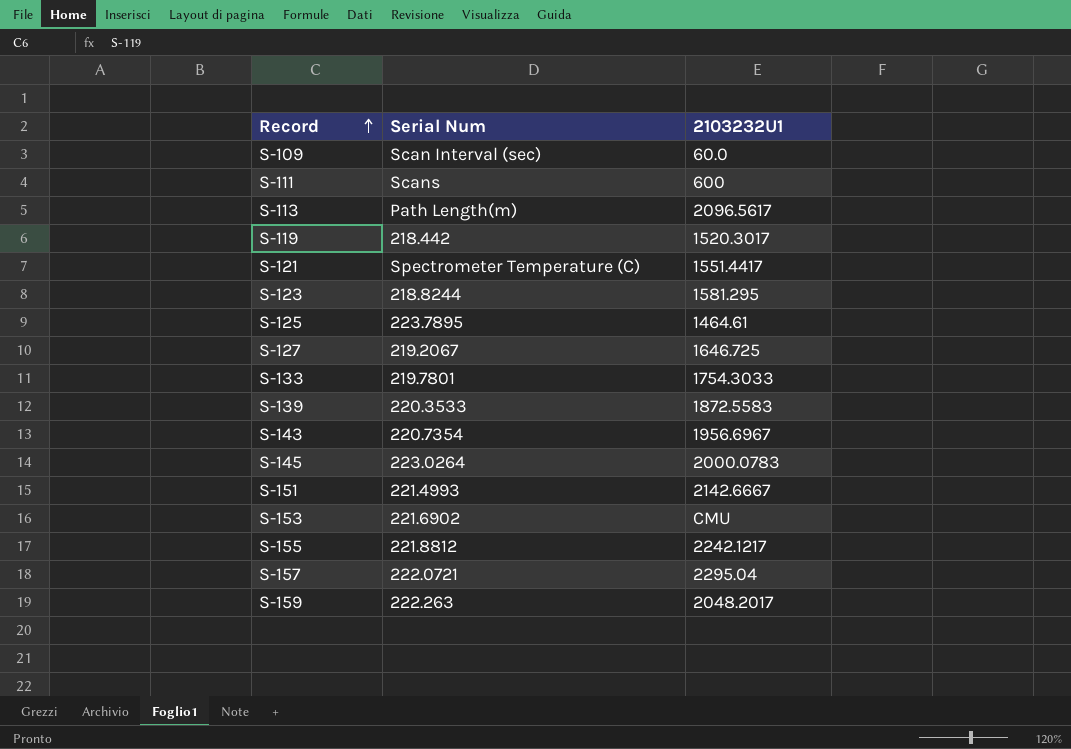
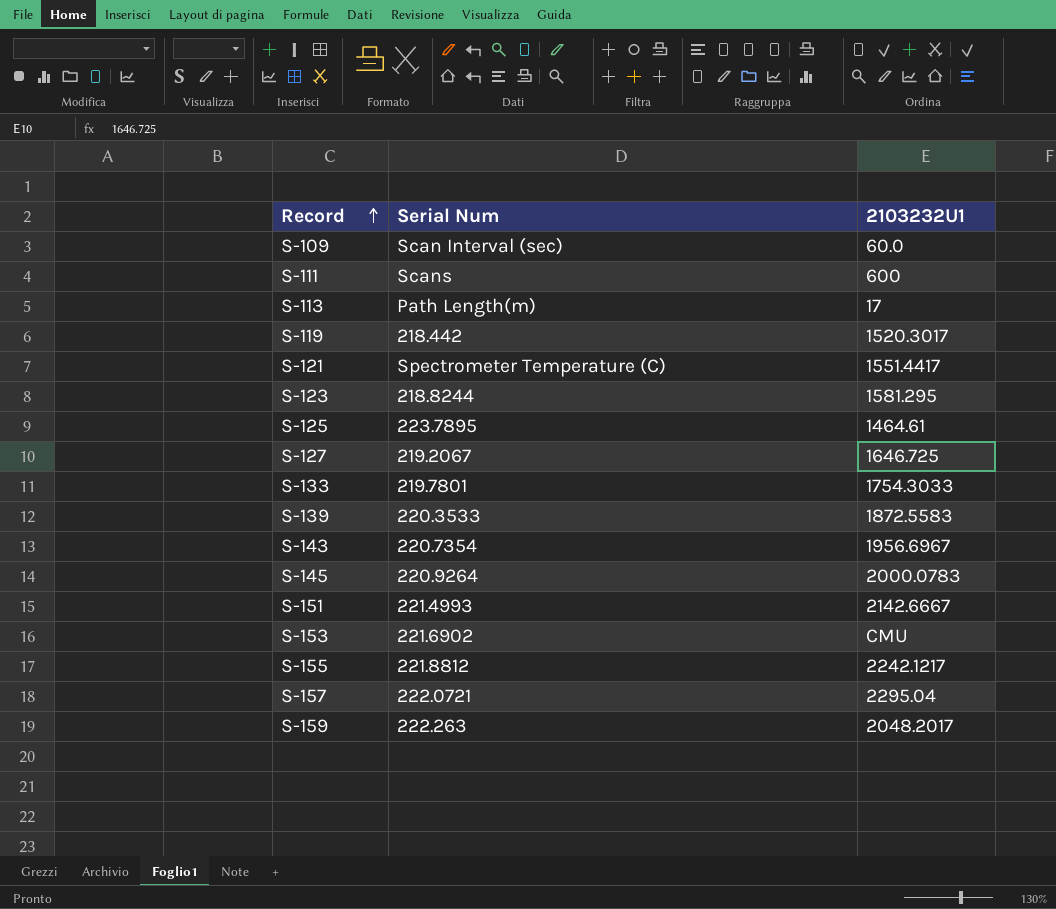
S-113 | 2103232U1: 2096.5617 -> 17
S-145 | Serial Num: 223.0264 -> 220.9264

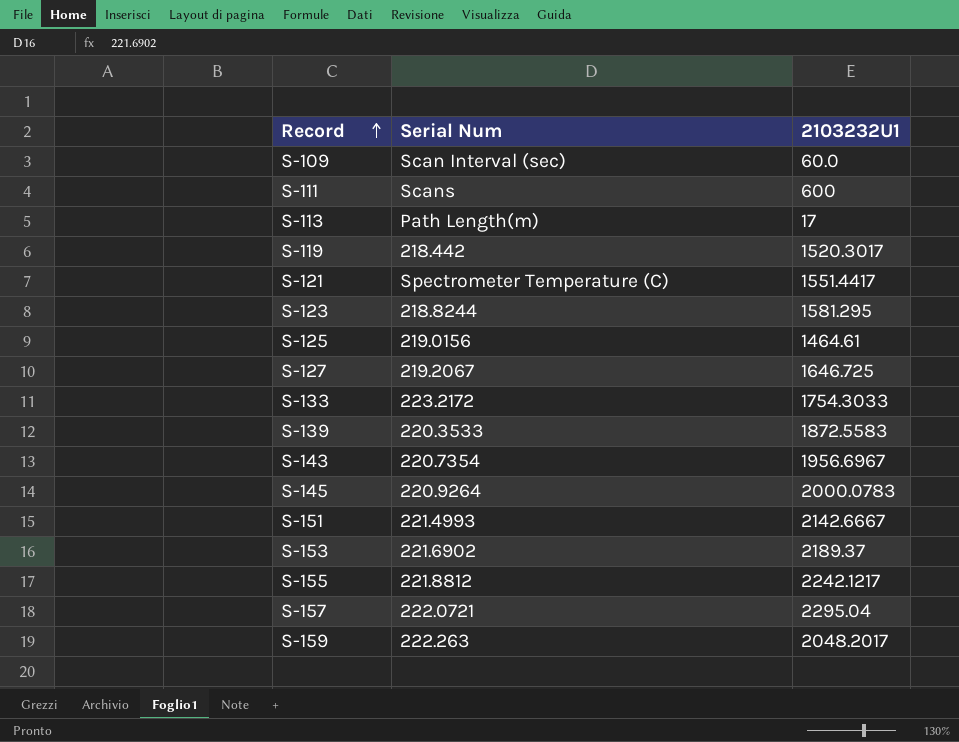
S-125 | Serial Num: 223.7895 -> 219.0156
S-133 | Serial Num: 219.7801 -> 223.2172
S-153 | 2103232U1: CMU -> 2189.37

